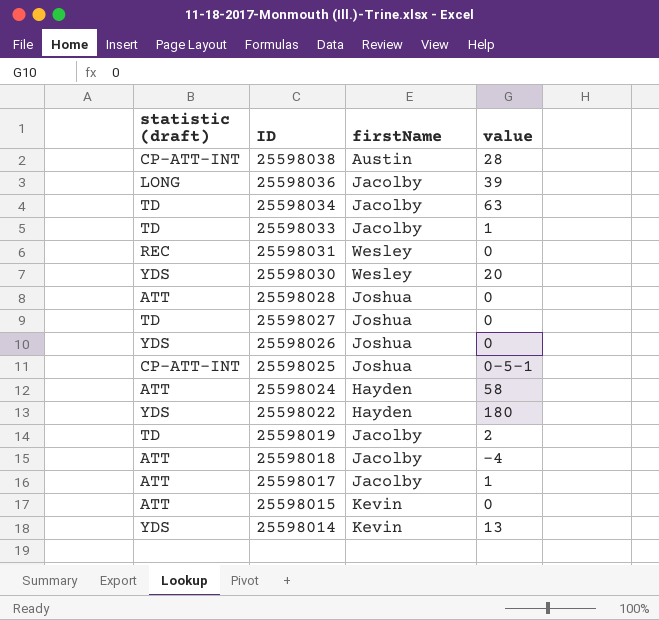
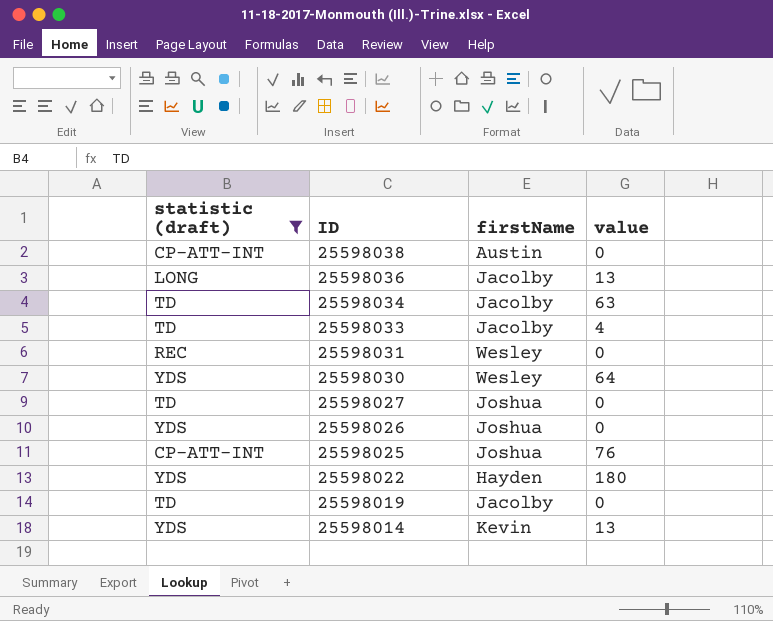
filter: none -> statistic (draft) != ATT
25598038 | value: 28 -> 0
25598036 | value: 39 -> 13
25598033 | value: 1 -> 4
25598030 | value: 20 -> 64
25598025 | value: 0-5-1 -> 76
25598019 | value: 2 -> 0

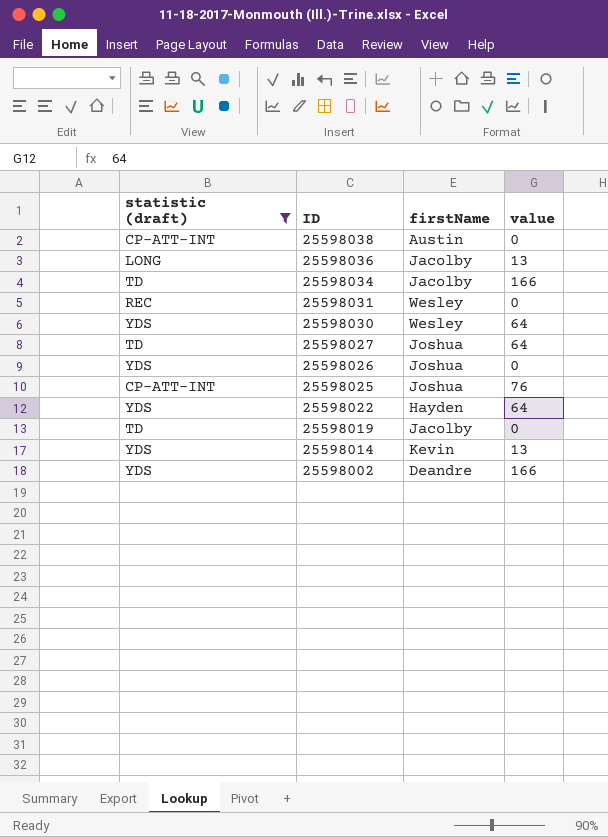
row 25598033: TD | Jacolby | 4 -> none
25598034 | value: 63 -> 166
25598027 | value: 0 -> 64
25598022 | value: 180 -> 64
row 25598002: none -> YDS | Deandre | 166

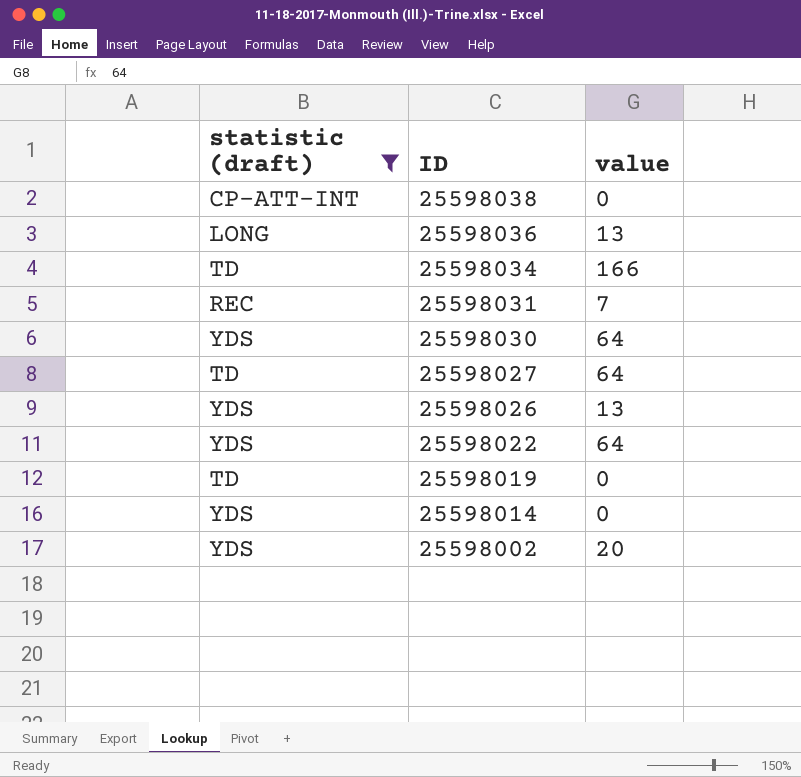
column firstName | position: 3 -> none
row 25598025: CP-ATT-INT | Joshua | 76 -> none
25598031 | value: 0 -> 7
25598026 | value: 0 -> 13
25598014 | value: 13 -> 0
25598002 | value: 166 -> 20

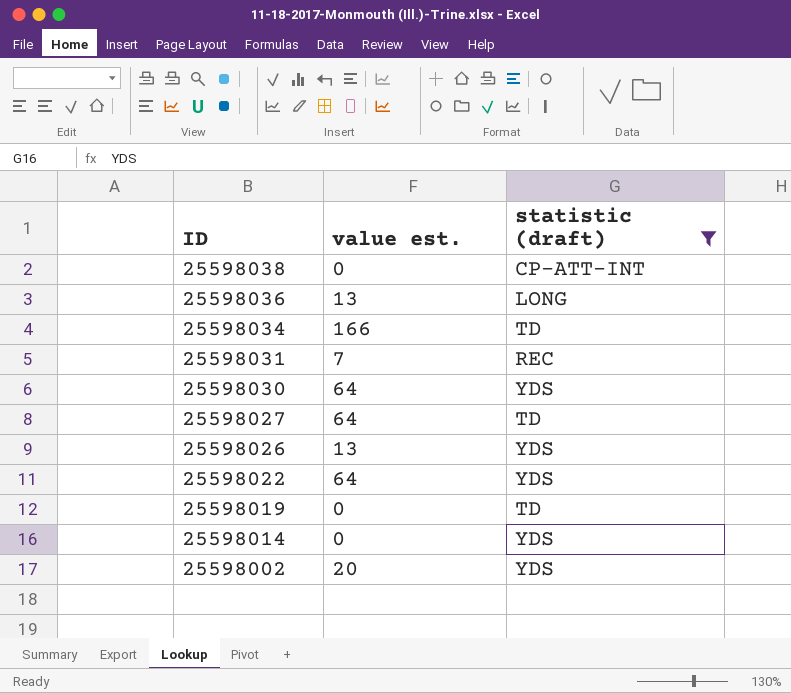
column name: value -> value est.
column statistic (draft) | position: 1 -> 3

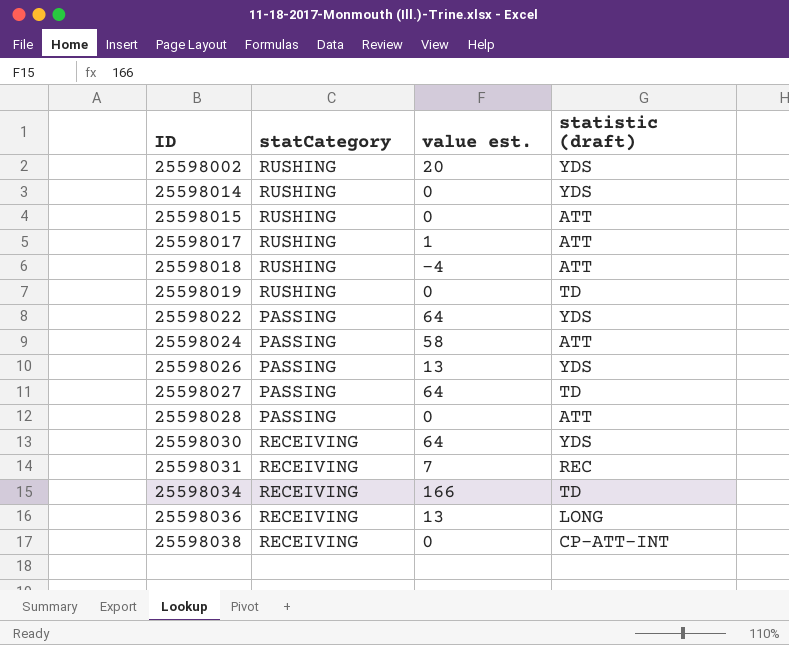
filter: statistic (draft) != ATT -> none
row order: ID descending -> ID ascending
column statCategory | position: none -> 2

